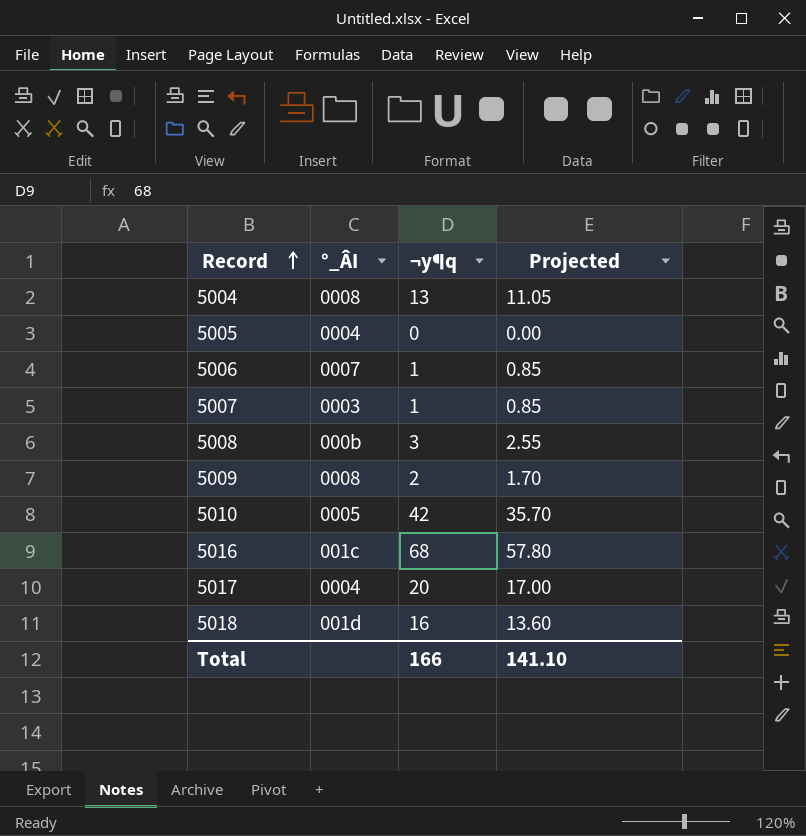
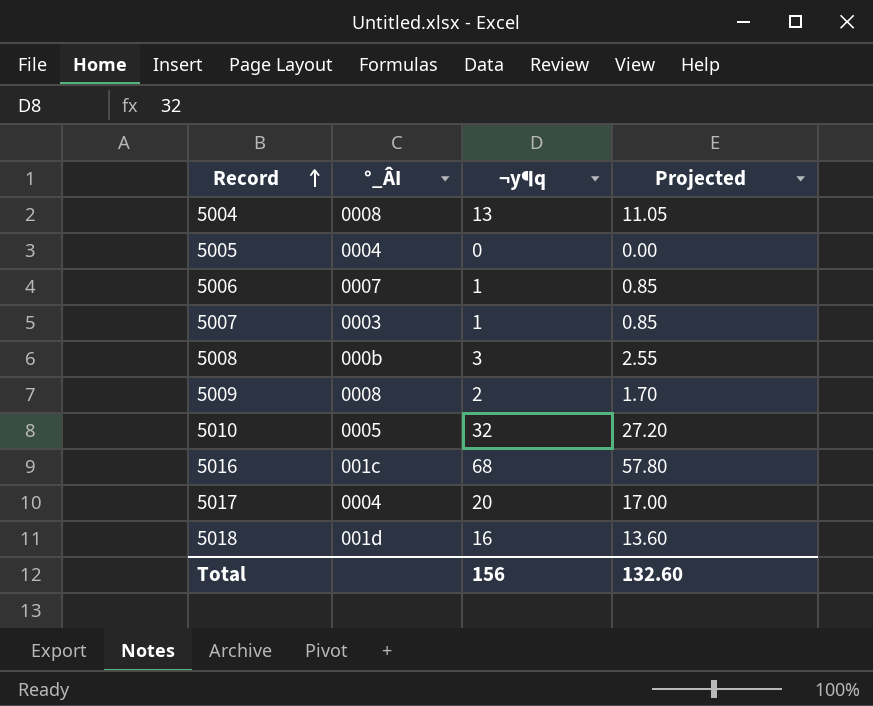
5010 | ¬y¶q: 42 -> 32
5010 | Projected: 35.70 -> 27.20
Total | ¬y¶q: 166 -> 156
Total | Projected: 141.10 -> 132.60

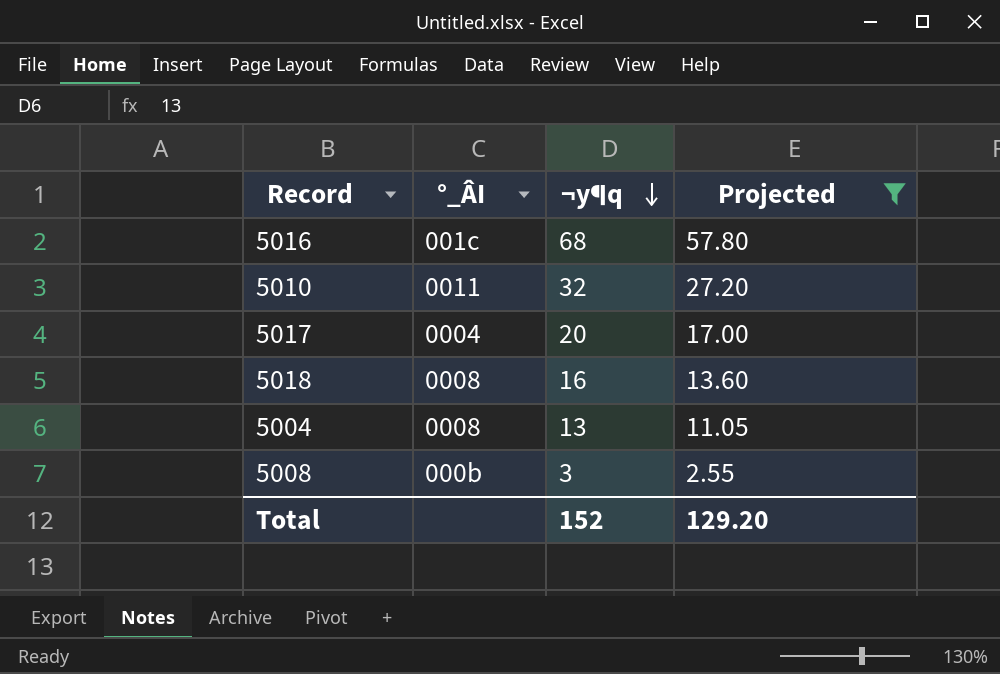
filter: none -> Projected >= 2.55
row order: Record ascending -> ¬y¶q descending
5010 | °_ÂI: 0005 -> 0011
5018 | °_ÂI: 001d -> 0008
Total | ¬y¶q: 156 -> 152
Total | Projected: 132.60 -> 129.20

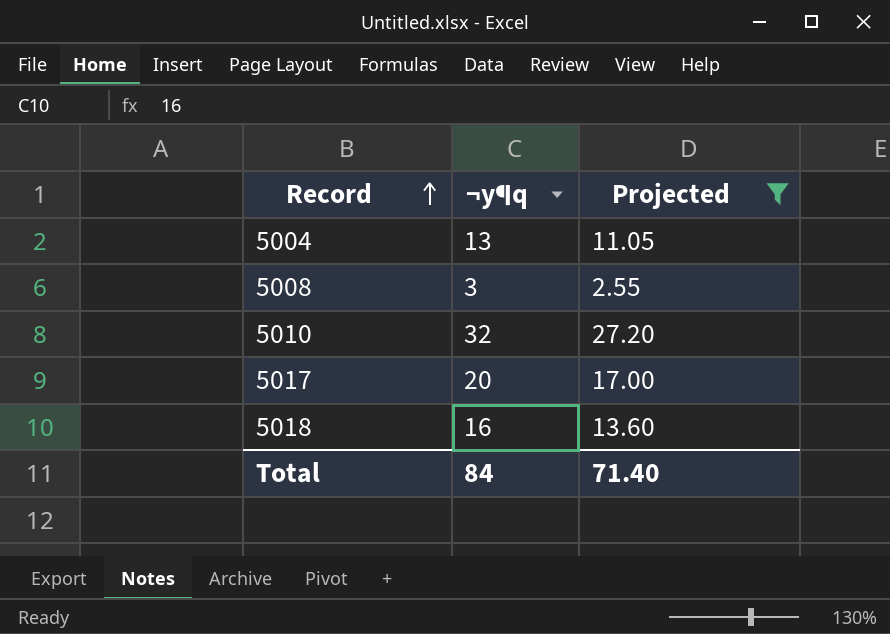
row order: ¬y¶q descending -> Record ascending
column °_ÂI | position: 2 -> none
row 5016: 001c | 68 | 57.80 -> none
Total | ¬y¶q: 152 -> 84
Total | Projected: 129.20 -> 71.40

